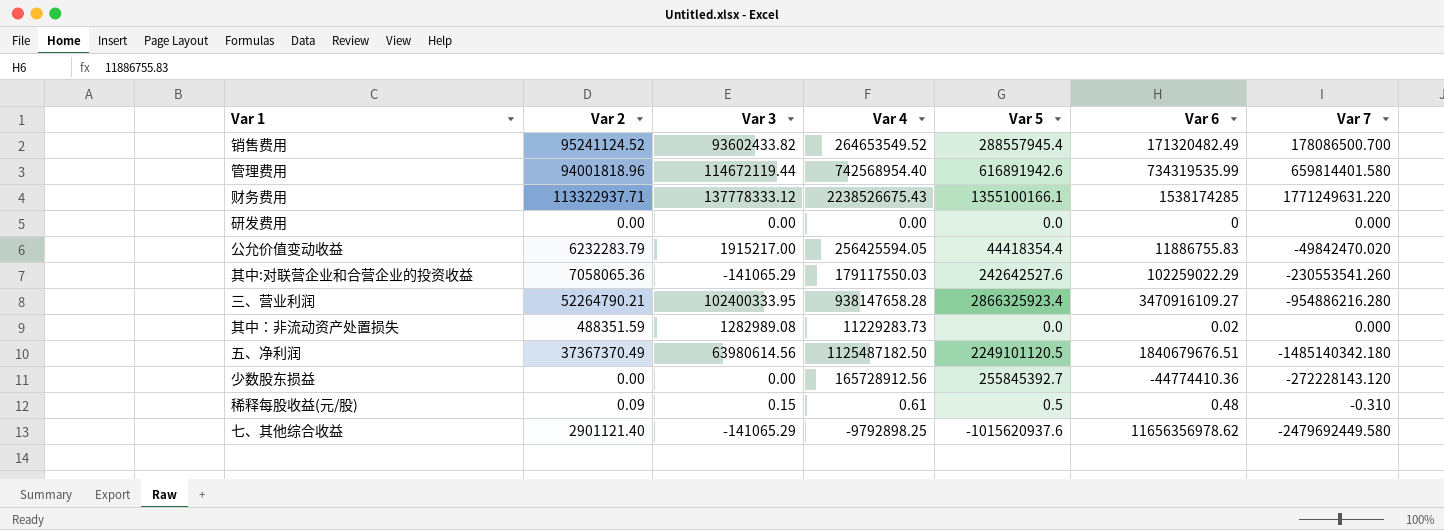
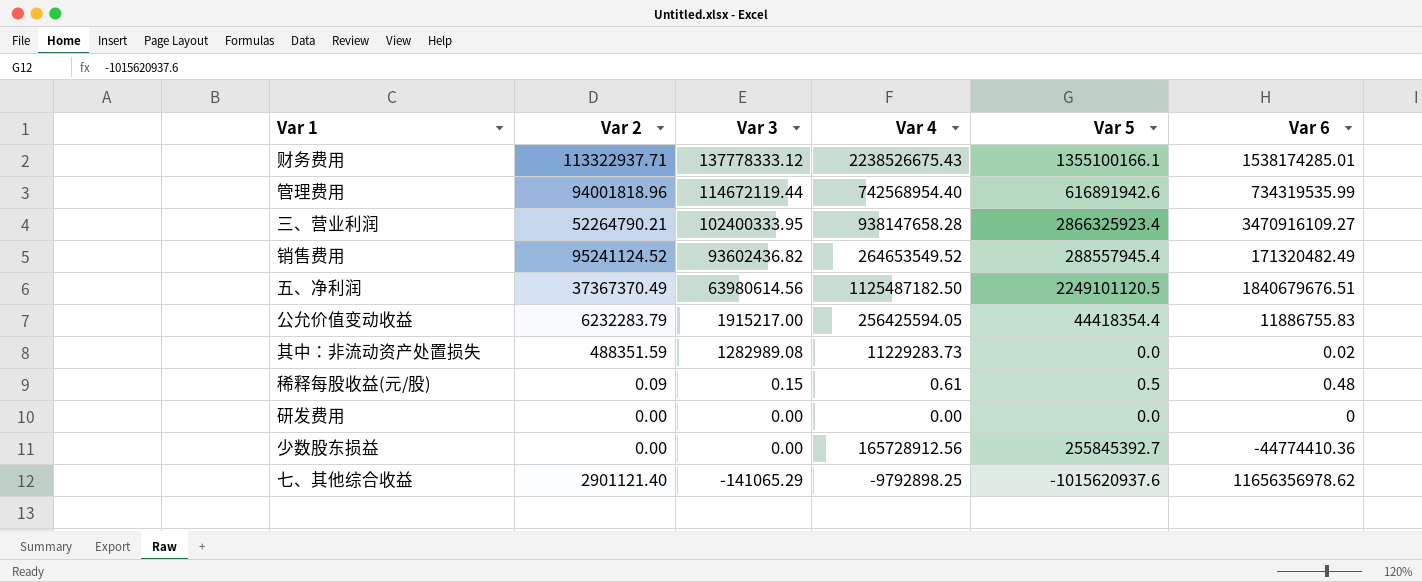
row order: none -> Var 3 descending
column Var 7 | position: 7 -> none
row 其中:对联营企业和合营企业的投资收益: 7058065.36 | -141065.29 | 179117550.03 | 242642527.6 | 102259022.29 | -230553541.260 -> none
财务费用 | Var 6: 1538174285 -> 1538174285.01
销售费用 | Var 3: 93602433.82 -> 93602436.82

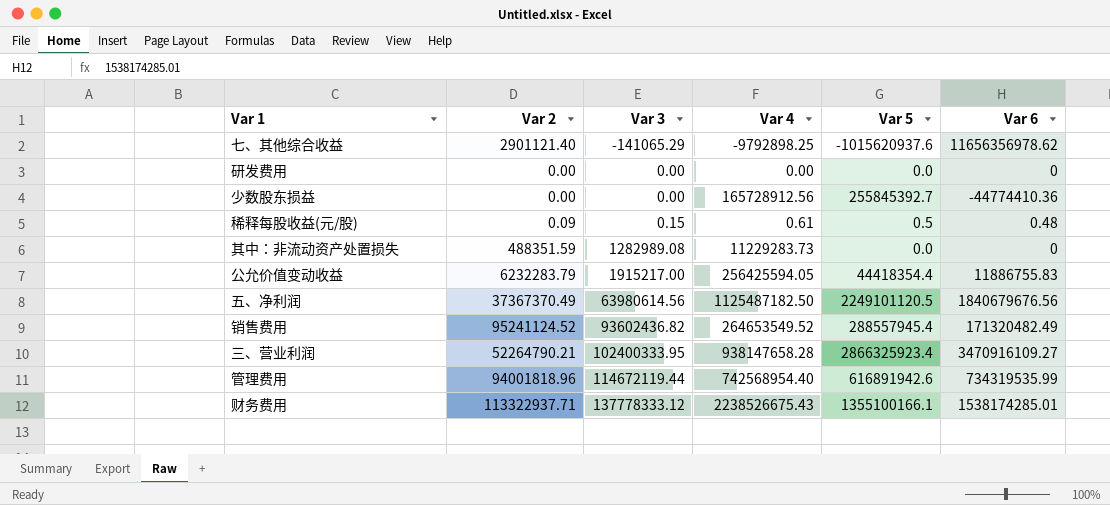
row order: Var 3 descending -> Var 3 ascending
其中：非流动资产处置损失 | Var 6: 0.02 -> 0
五、净利润 | Var 6: 1840679676.51 -> 1840679676.56

